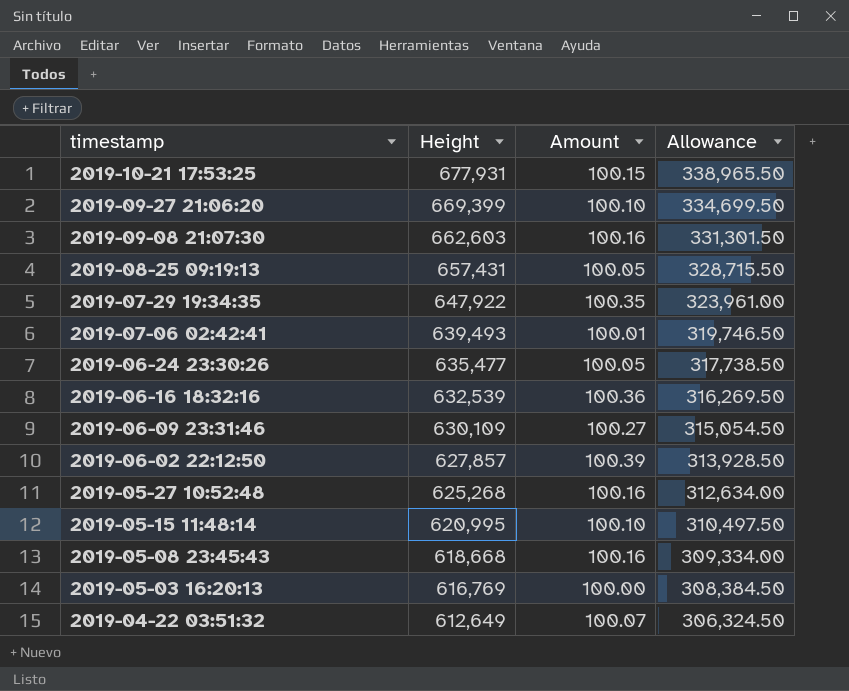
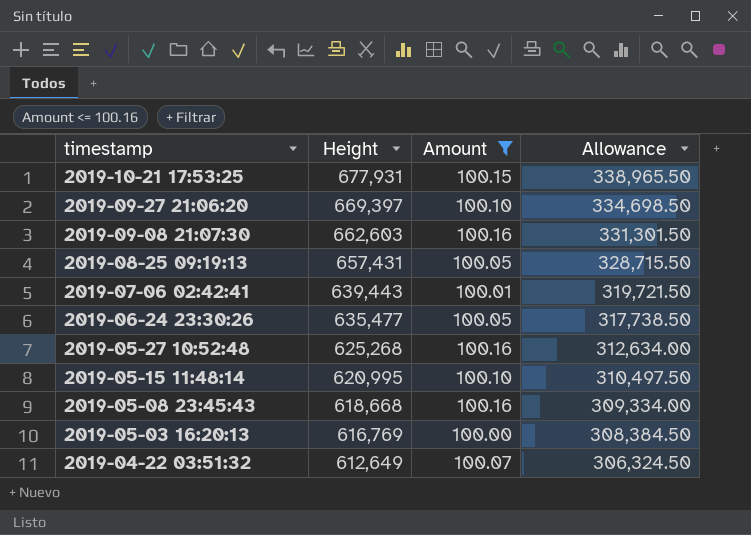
filter: none -> Amount <= 100.16
2019-09-27 21:06:20 | Height: 669,399 -> 669,397
2019-09-27 21:06:20 | Allowance: 334,699.50 -> 334,698.50
2019-07-06 02:42:41 | Height: 639,493 -> 639,443
2019-07-06 02:42:41 | Allowance: 319,746.50 -> 319,721.50

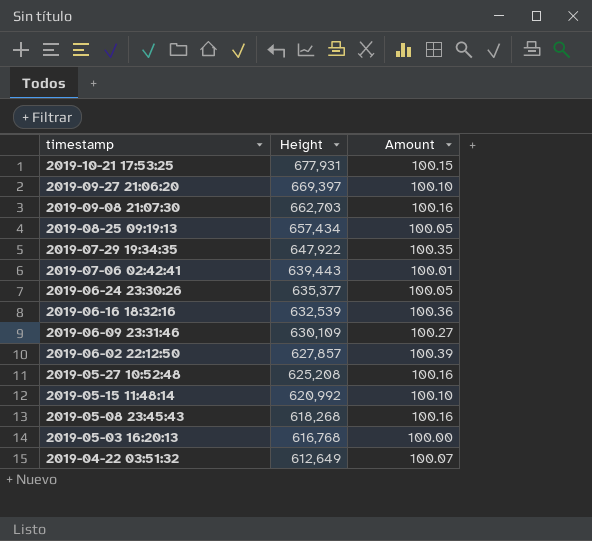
filter: Amount <= 100.16 -> none
column Allowance | formula: [Height] * 0.5 -> none
2019-09-08 21:07:30 | Height: 662,603 -> 662,703
2019-08-25 09:19:13 | Height: 657,431 -> 657,434
2019-06-24 23:30:26 | Height: 635,477 -> 635,377
2019-05-27 10:52:48 | Height: 625,268 -> 625,208
2019-05-15 11:48:14 | Height: 620,995 -> 620,992
2019-05-08 23:45:43 | Height: 618,668 -> 618,268
2019-05-03 16:20:13 | Height: 616,769 -> 616,768

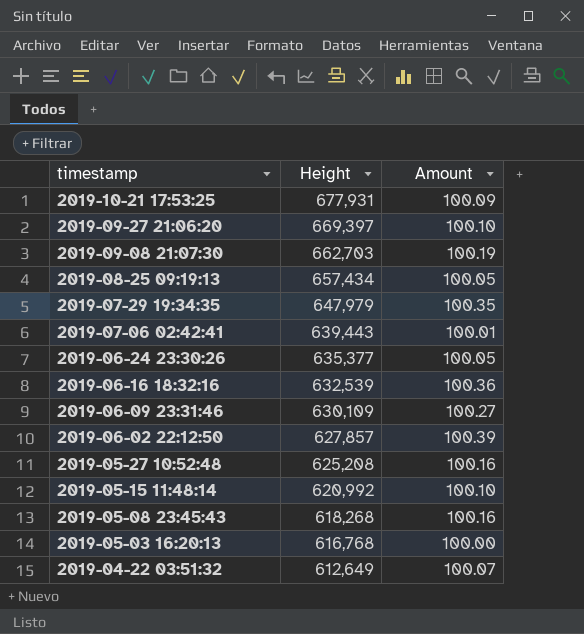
2019-10-21 17:53:25 | Amount: 100.15 -> 100.09
2019-09-08 21:07:30 | Amount: 100.16 -> 100.19
2019-07-29 19:34:35 | Height: 647,922 -> 647,979

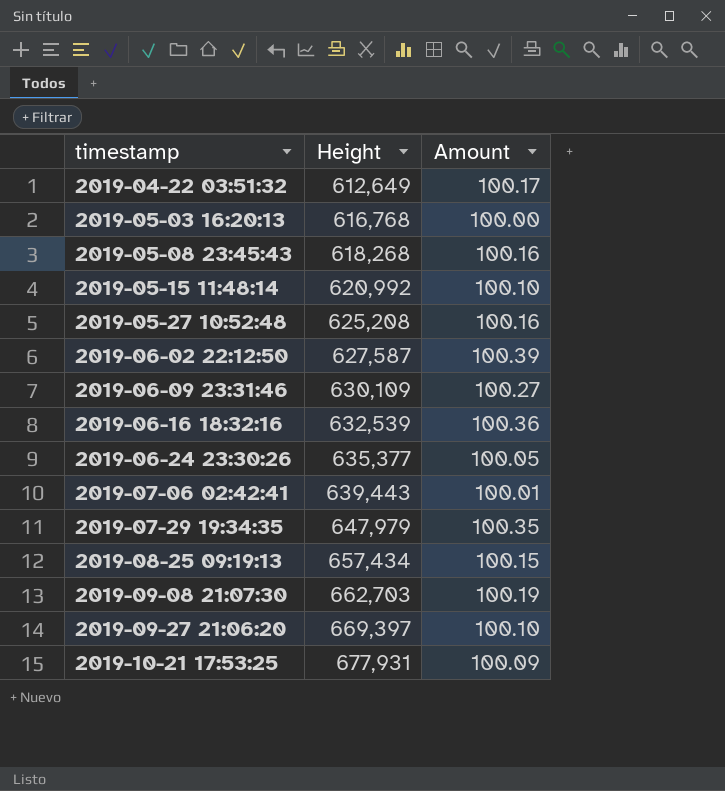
row order: timestamp descending -> timestamp ascending
2019-04-22 03:51:32 | Amount: 100.07 -> 100.17
2019-06-02 22:12:50 | Height: 627,857 -> 627,587
2019-08-25 09:19:13 | Amount: 100.05 -> 100.15

